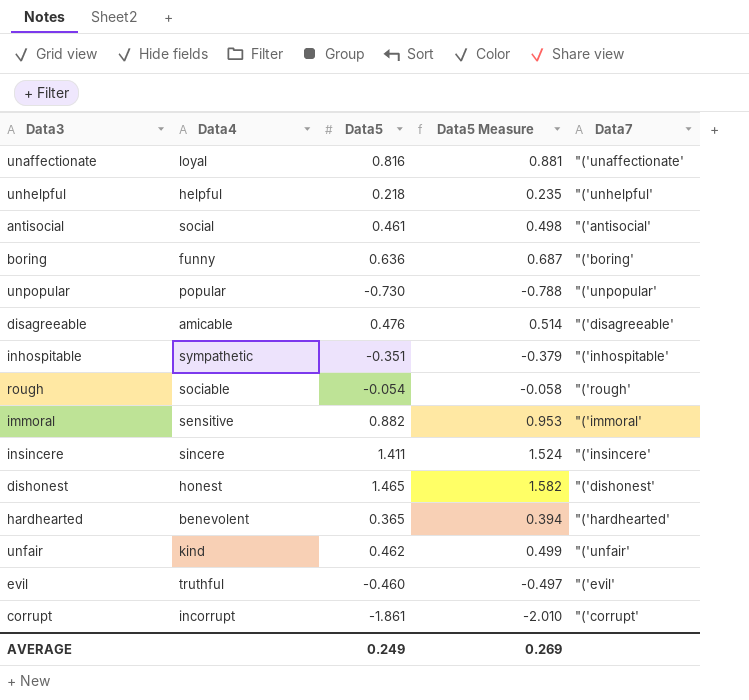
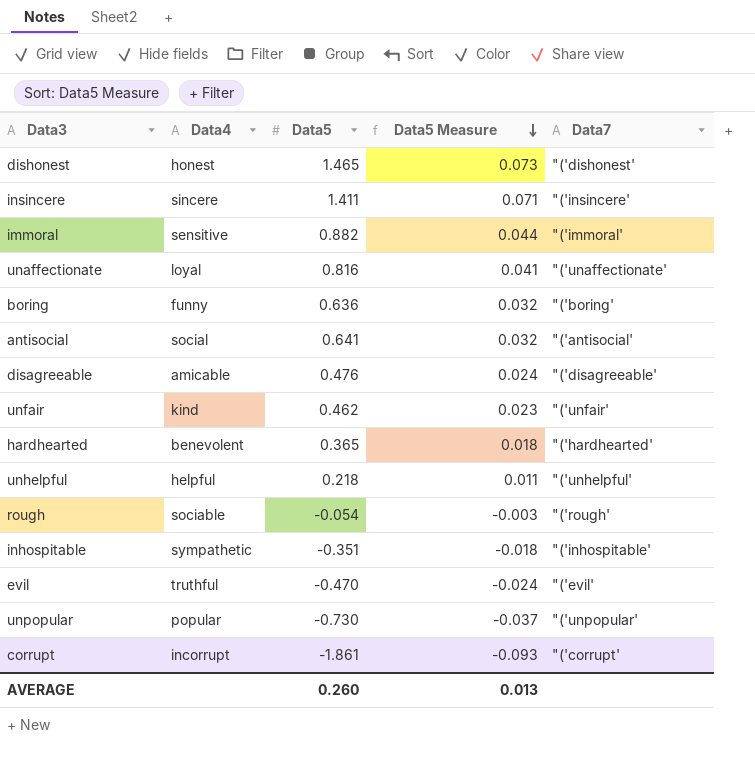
row order: none -> Data5 Measure descending
column Data5 Measure | formula: [Data5] * 1.08 -> [Data5] * 0.05
antisocial | Data5: 0.461 -> 0.641
evil | Data5: -0.460 -> -0.470
AVERAGE | Data5: 0.249 -> 0.260
AVERAGE | Data5 Measure: 0.269 -> 0.013

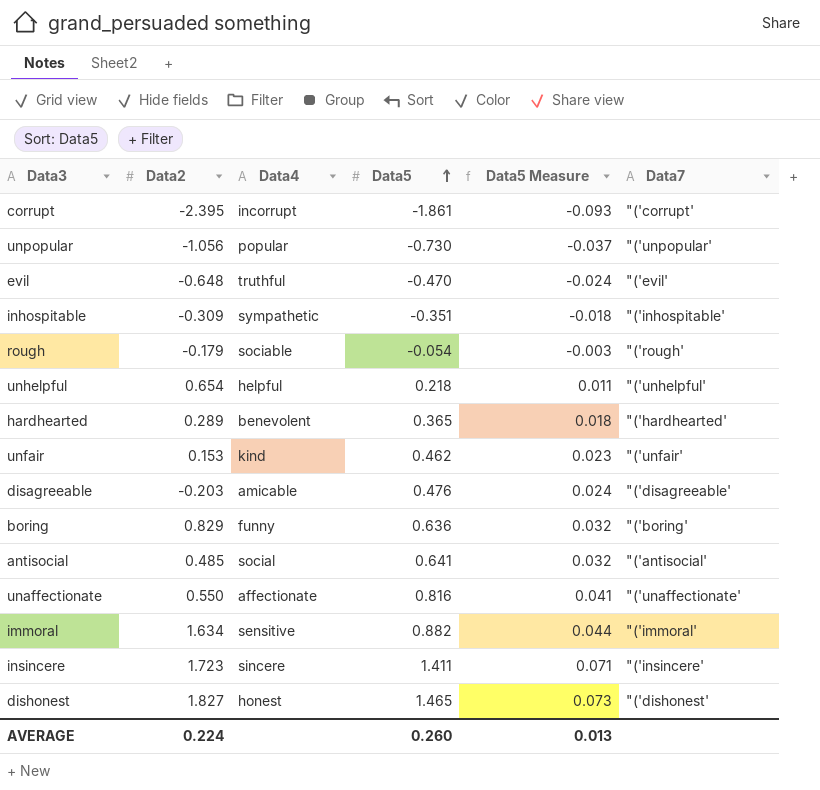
row order: Data5 Measure descending -> Data5 ascending
column Data2 | position: none -> 2
unaffectionate | Data4: loyal -> affectionate

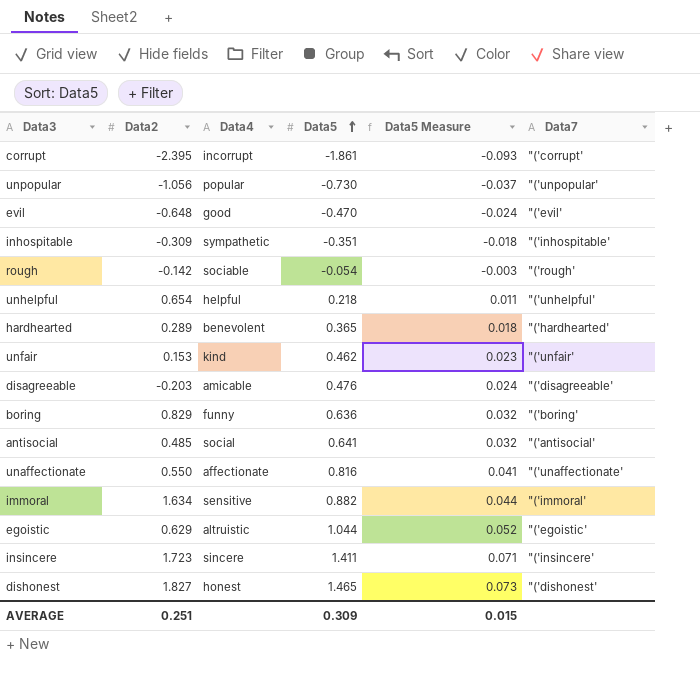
evil | Data4: truthful -> good
rough | Data2: -0.179 -> -0.142
row egoistic: none -> 0.629 | altruistic | 1.044 | 0.052 | "('egoistic'
AVERAGE | Data2: 0.224 -> 0.251
AVERAGE | Data5: 0.260 -> 0.309
AVERAGE | Data5 Measure: 0.013 -> 0.015

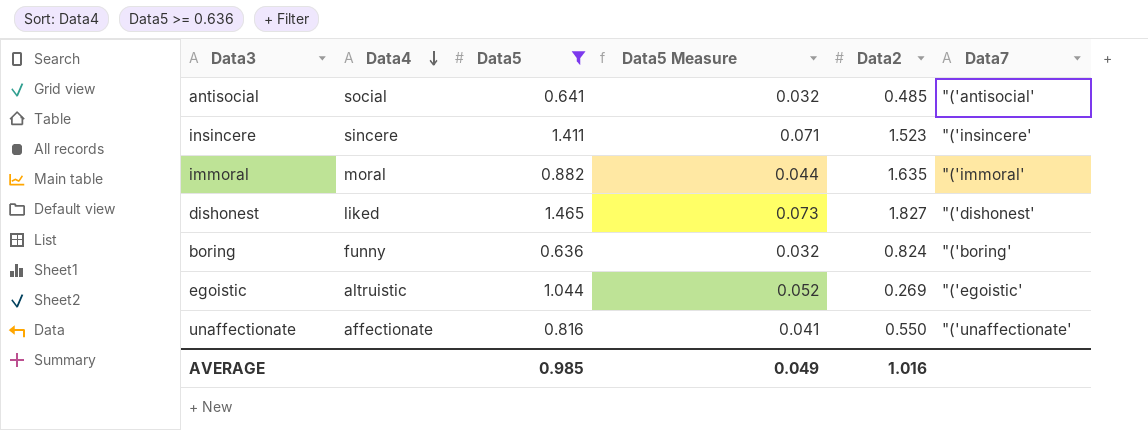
filter: none -> Data5 >= 0.636
row order: Data5 ascending -> Data4 descending
column Data2 | position: 2 -> 5
insincere | Data2: 1.723 -> 1.523
immoral | Data4: sensitive -> moral
immoral | Data2: 1.634 -> 1.635
dishonest | Data4: honest -> liked
boring | Data2: 0.829 -> 0.824
egoistic | Data2: 0.629 -> 0.269
AVERAGE | Data5: 0.309 -> 0.985
AVERAGE | Data5 Measure: 0.015 -> 0.049
AVERAGE | Data2: 0.251 -> 1.016

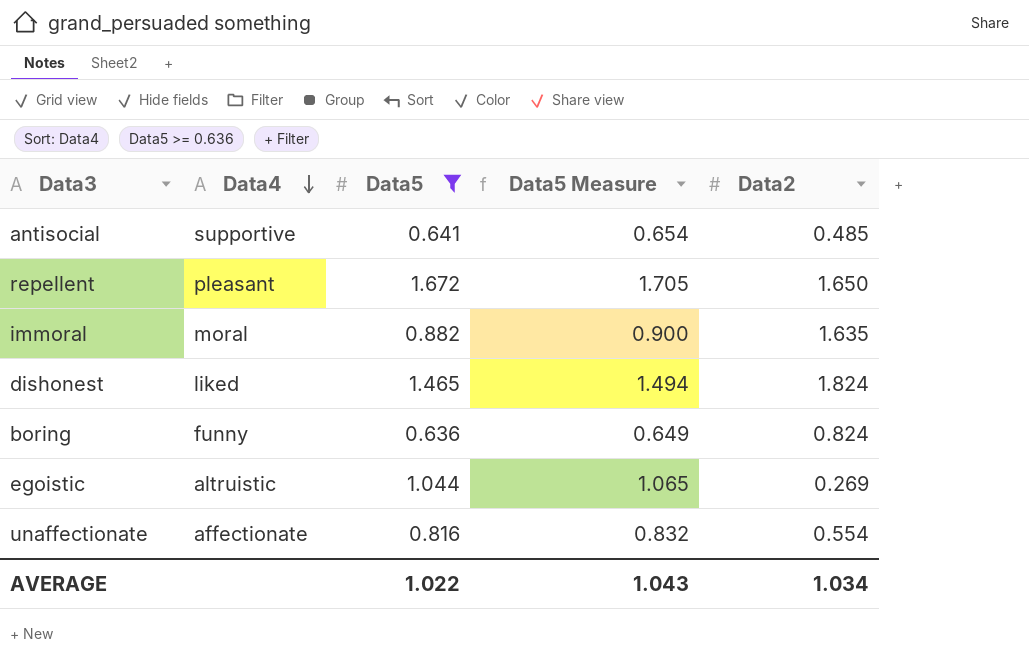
column Data7 | position: 6 -> none
column Data5 Measure | formula: [Data5] * 0.05 -> [Data5] * 1.02
row insincere: sincere | 1.411 | 0.071 | 1.523 | "('insincere' -> none
antisocial | Data4: social -> supportive
row repellent: none -> pleasant | 1.672 | 1.705 | 1.650
dishonest | Data2: 1.827 -> 1.824
unaffectionate | Data2: 0.550 -> 0.554
AVERAGE | Data5: 0.985 -> 1.022
AVERAGE | Data5 Measure: 0.049 -> 1.043
AVERAGE | Data2: 1.016 -> 1.034

